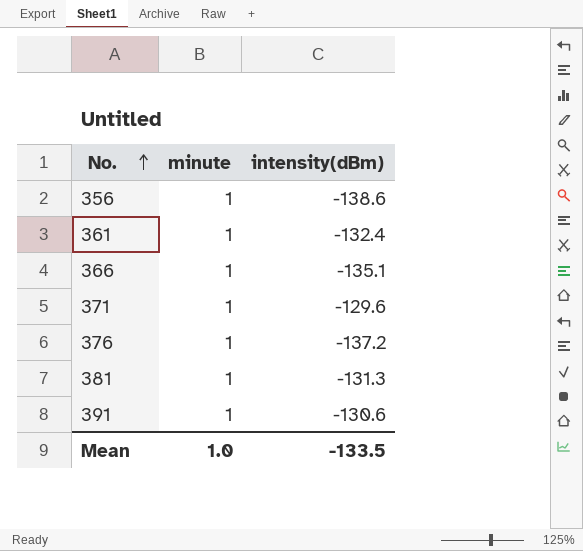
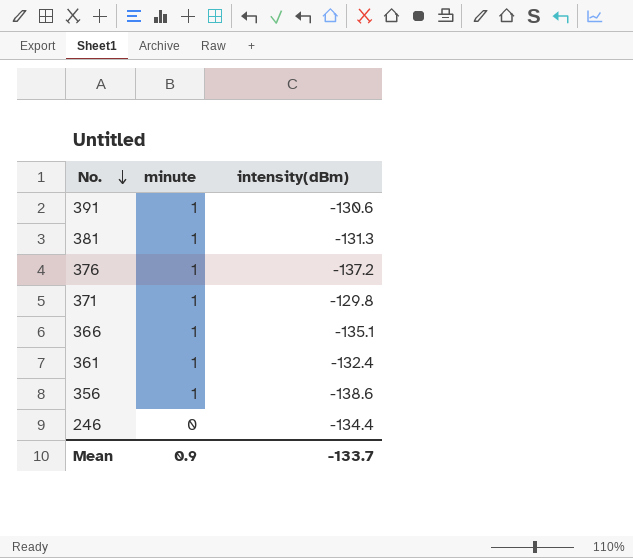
row order: No. ascending -> No. descending
371 | intensity(dBm): -129.6 -> -129.8
row 246: none -> 0 | -134.4
Mean | minute: 1.0 -> 0.9
Mean | intensity(dBm): -133.5 -> -133.7

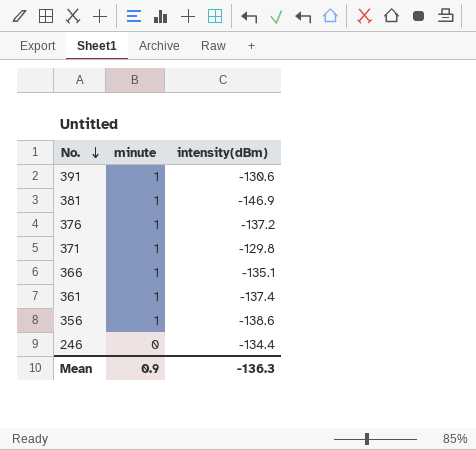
381 | intensity(dBm): -131.3 -> -146.9
361 | intensity(dBm): -132.4 -> -137.4
Mean | intensity(dBm): -133.7 -> -136.3

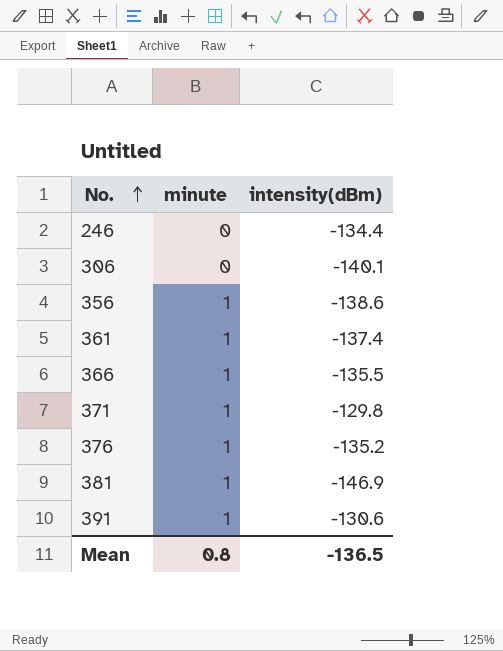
row order: No. descending -> No. ascending
row 306: none -> 0 | -140.1
366 | intensity(dBm): -135.1 -> -135.5
376 | intensity(dBm): -137.2 -> -135.2
Mean | minute: 0.9 -> 0.8
Mean | intensity(dBm): -136.3 -> -136.5

